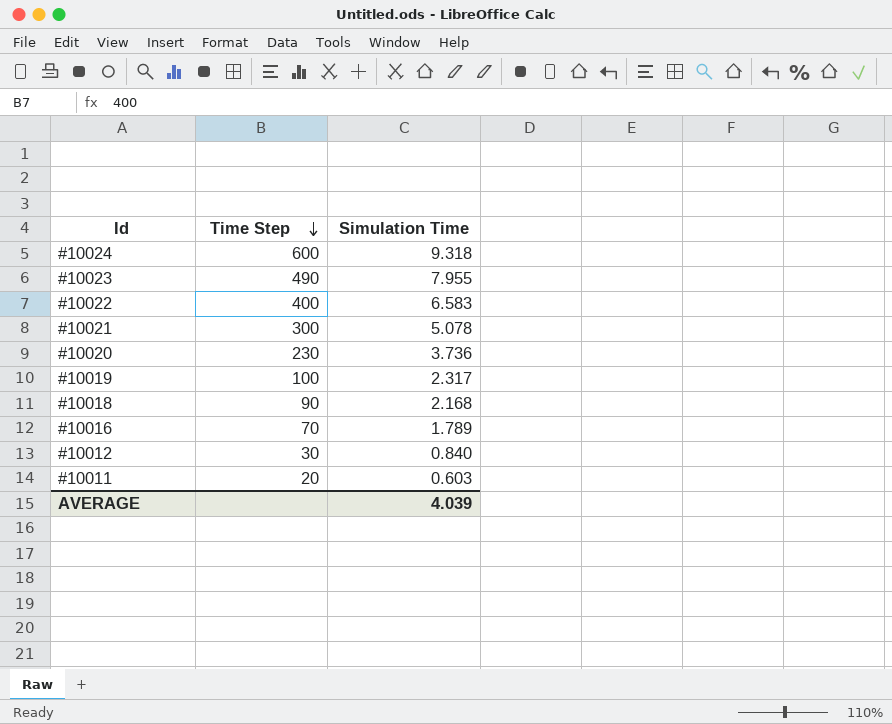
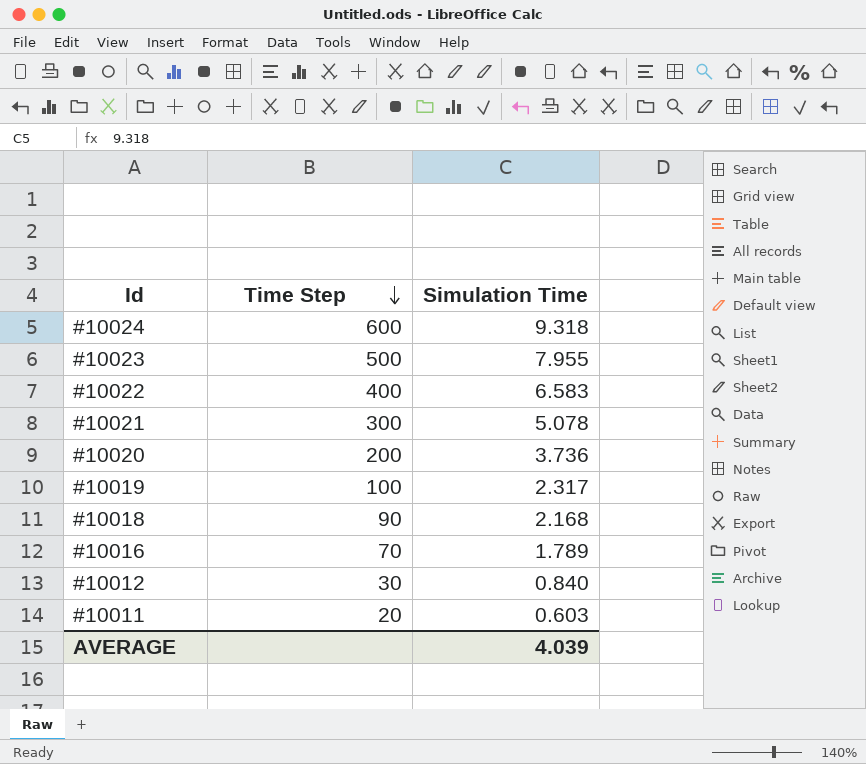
#10023 | Time Step: 490 -> 500
#10020 | Time Step: 230 -> 200

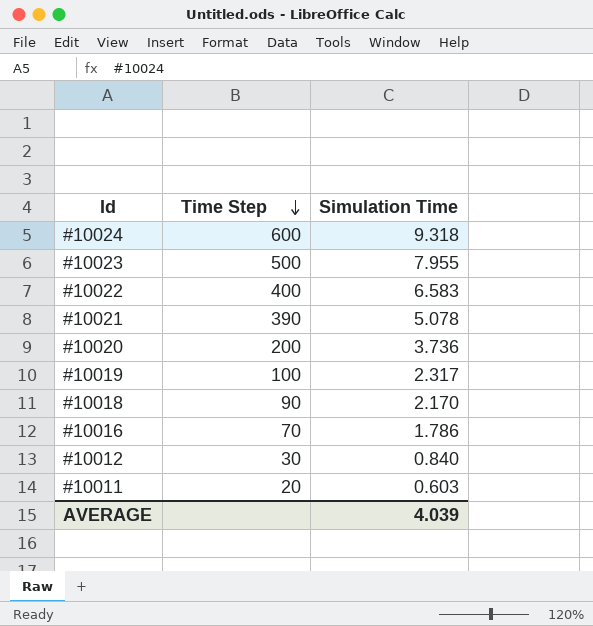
#10021 | Time Step: 300 -> 390
#10018 | Simulation Time: 2.168 -> 2.170
#10016 | Simulation Time: 1.789 -> 1.786

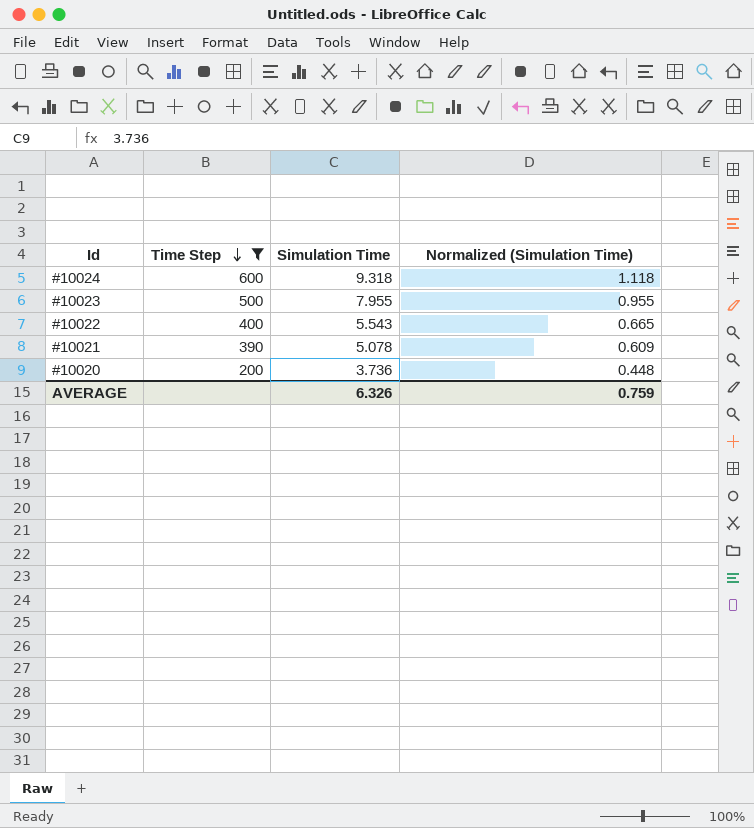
filter: none -> Time Step >= 200
column Normalized (Simulation Time) | formula: none -> [Simulation Time] * 0.12
#10022 | Simulation Time: 6.583 -> 5.543
AVERAGE | Simulation Time: 4.039 -> 6.326

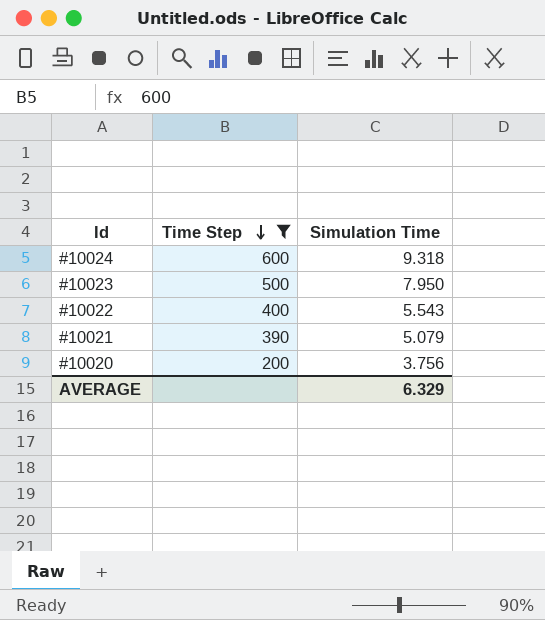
column Normalized (Simulation Time) | formula: [Simulation Time] * 0.12 -> none
#10023 | Simulation Time: 7.955 -> 7.950
#10021 | Simulation Time: 5.078 -> 5.079
#10020 | Simulation Time: 3.736 -> 3.756
AVERAGE | Simulation Time: 6.326 -> 6.329

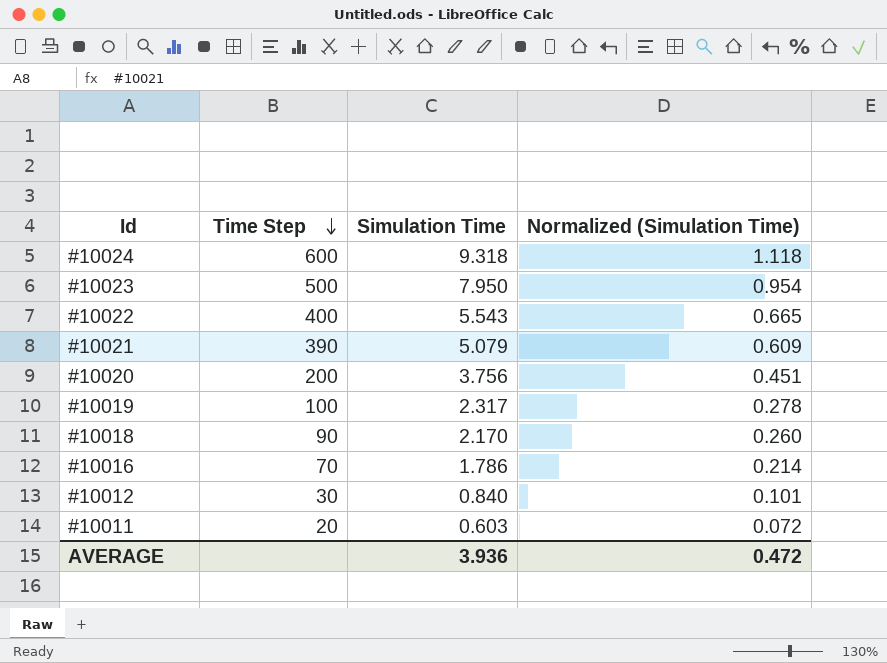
filter: Time Step >= 200 -> none
column Normalized (Simulation Time) | formula: none -> [Simulation Time] * 0.12
AVERAGE | Simulation Time: 6.329 -> 3.936

